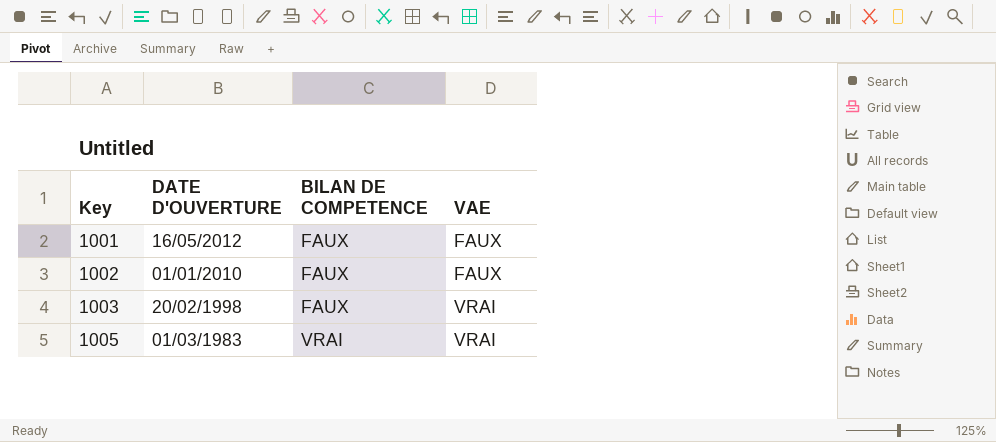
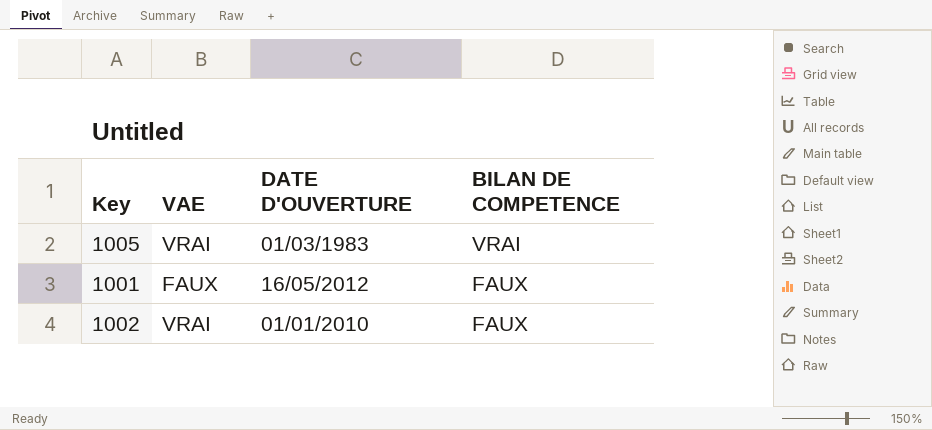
row order: Key ascending -> BILAN DE COMPETENCE descending
column VAE | position: 4 -> 2
row 1003: 20/02/1998 | FAUX | VRAI -> none
1002 | VAE: FAUX -> VRAI

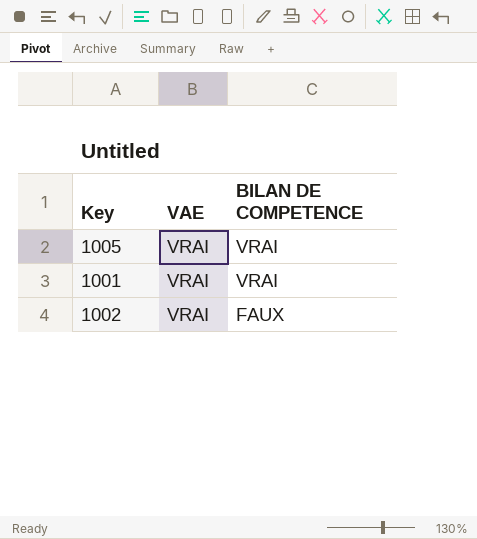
column DATE D'OUVERTURE | position: 3 -> none
1001 | VAE: FAUX -> VRAI
1001 | BILAN DE COMPETENCE: FAUX -> VRAI

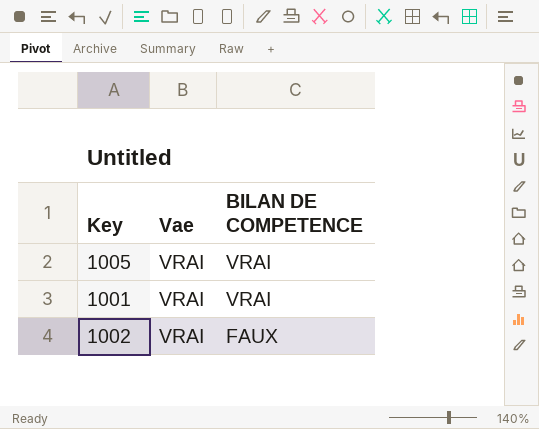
column name: VAE -> Vae

